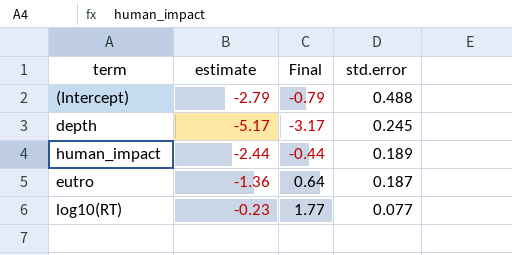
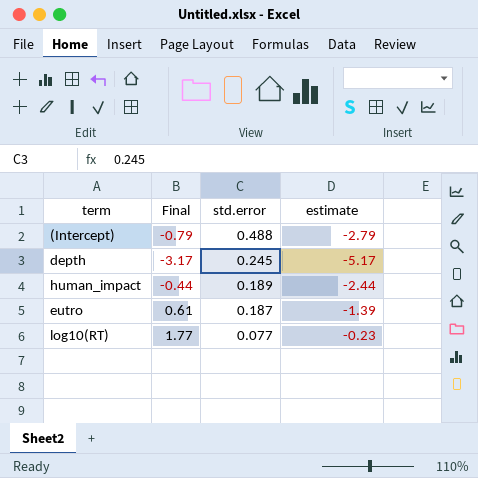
column estimate | position: 2 -> 4
eutro | Final: 0.64 -> 0.61
eutro | estimate: -1.36 -> -1.39

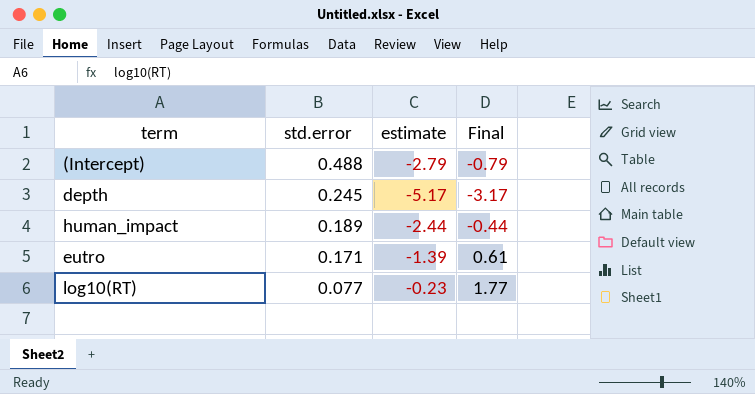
column Final | position: 2 -> 4
eutro | std.error: 0.187 -> 0.171

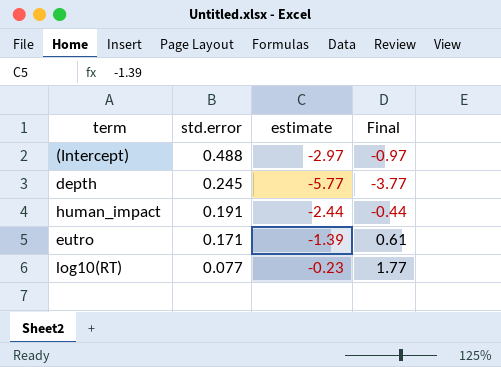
(Intercept) | estimate: -2.79 -> -2.97
(Intercept) | Final: -0.79 -> -0.97
depth | estimate: -5.17 -> -5.77
depth | Final: -3.17 -> -3.77
human_impact | std.error: 0.189 -> 0.191

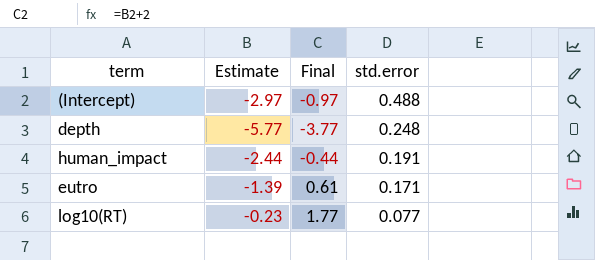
column name: estimate -> Estimate
column std.error | position: 2 -> 4
depth | std.error: 0.245 -> 0.248

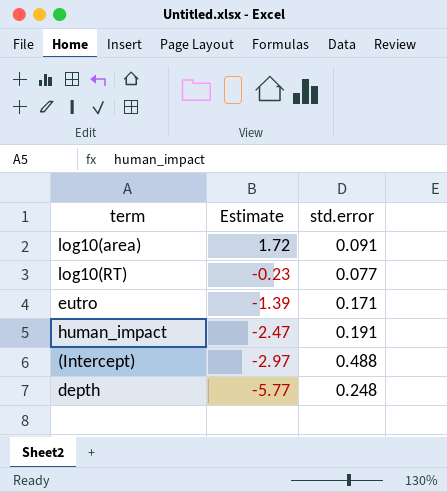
row order: std.error descending -> Estimate descending
column Final | formula: [Estimate] + 2 -> none
row log10(area): none -> 1.72 | 0.091
human_impact | Estimate: -2.44 -> -2.47

